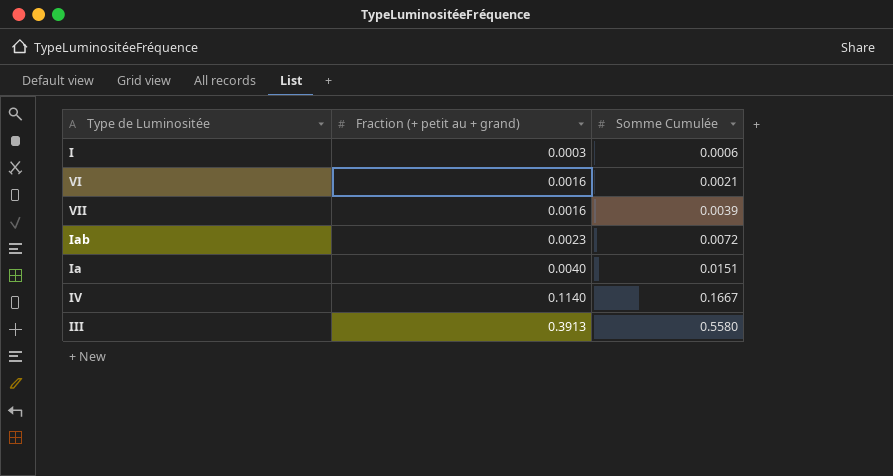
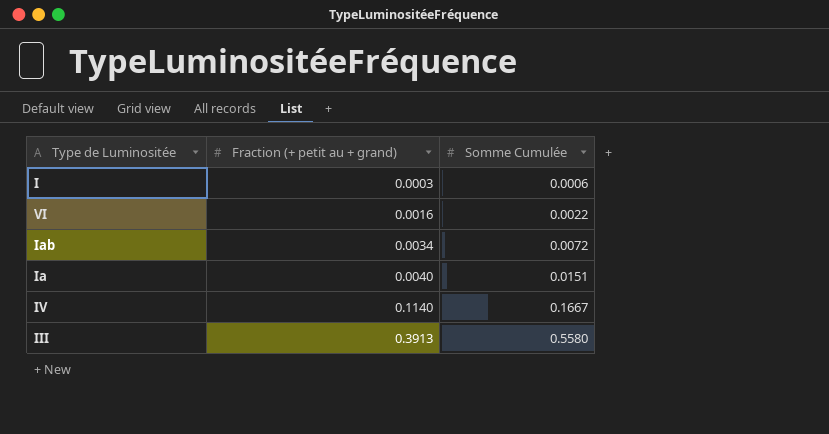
row VII: 0.0016 | 0.0039 -> none
VI | Somme Cumulée: 0.0021 -> 0.0022
Iab | Fraction (+ petit au + grand): 0.0023 -> 0.0034

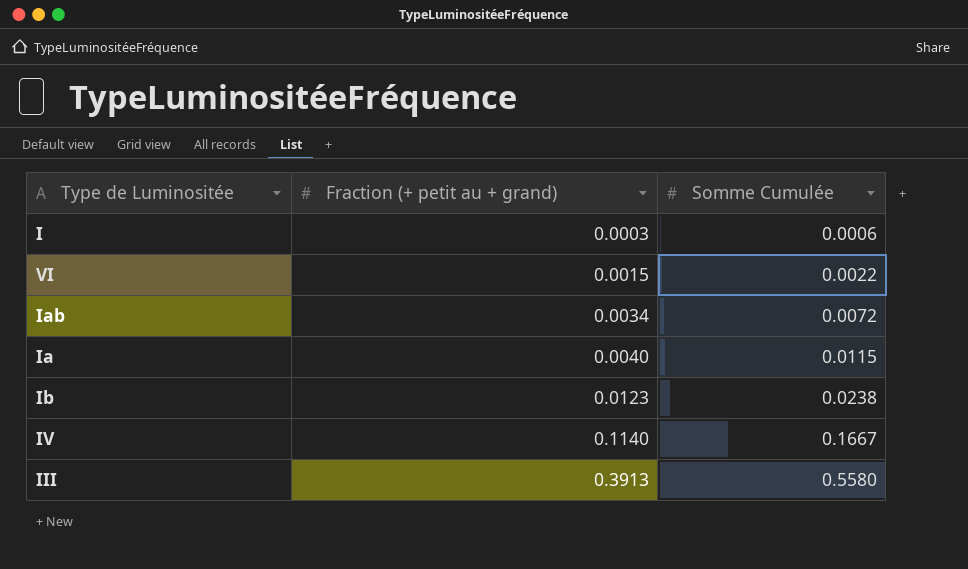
VI | Fraction (+ petit au + grand): 0.0016 -> 0.0015
Ia | Somme Cumulée: 0.0151 -> 0.0115
row Ib: none -> 0.0123 | 0.0238

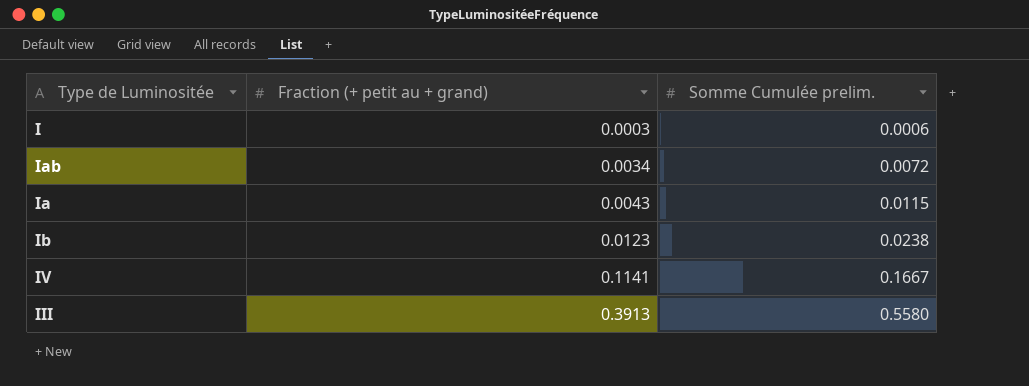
column name: Somme Cumulée -> Somme Cumulée prelim.
row VI: 0.0015 | 0.0022 -> none
Ia | Fraction (+ petit au + grand): 0.0040 -> 0.0043
IV | Fraction (+ petit au + grand): 0.1140 -> 0.1141

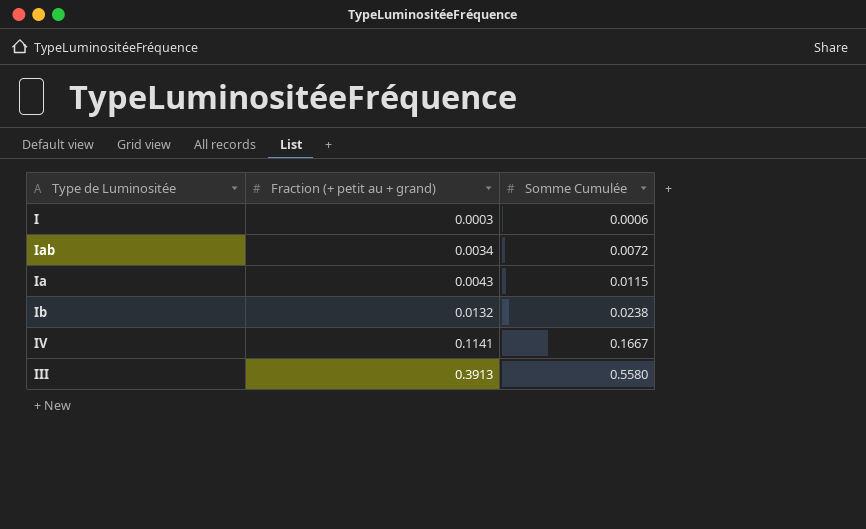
column name: Somme Cumulée prelim. -> Somme Cumulée
Ib | Fraction (+ petit au + grand): 0.0123 -> 0.0132

